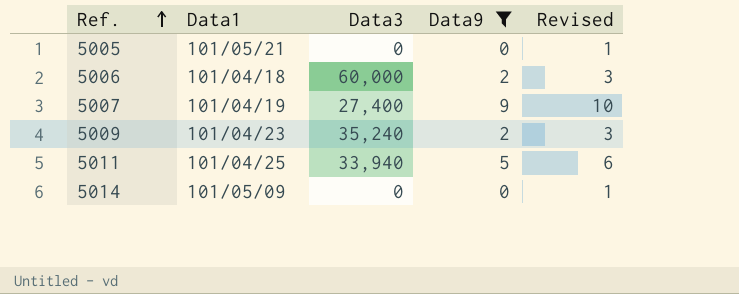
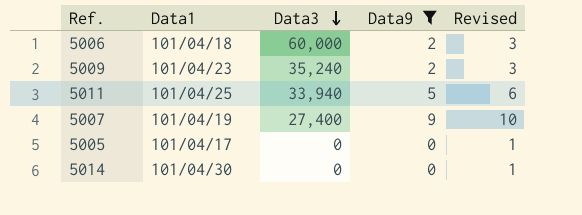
row order: Ref. ascending -> Data3 descending
5005 | Data1: 101/05/21 -> 101/04/17
5014 | Data1: 101/05/09 -> 101/04/30

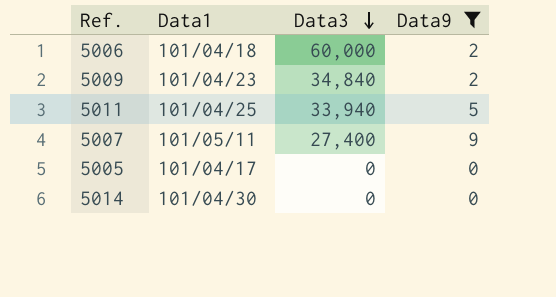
column Revised | formula: [Data9] + 1 -> none
5009 | Data3: 35,240 -> 34,840
5007 | Data1: 101/04/19 -> 101/05/11

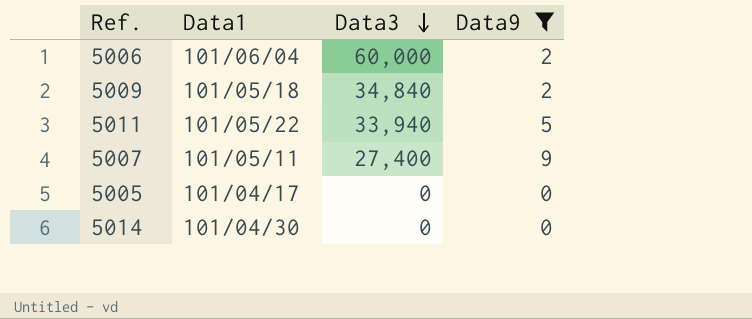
5006 | Data1: 101/04/18 -> 101/06/04
5009 | Data1: 101/04/23 -> 101/05/18
5011 | Data1: 101/04/25 -> 101/05/22

